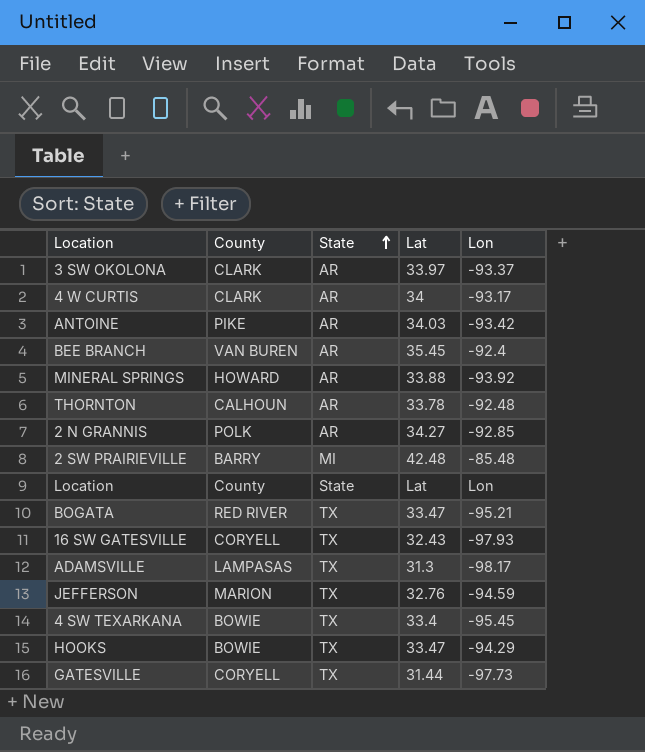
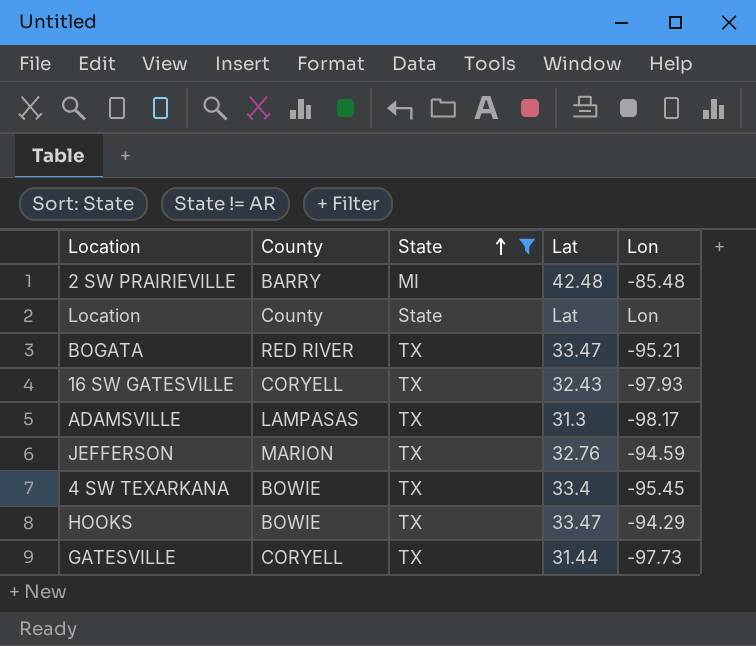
filter: none -> State != AR

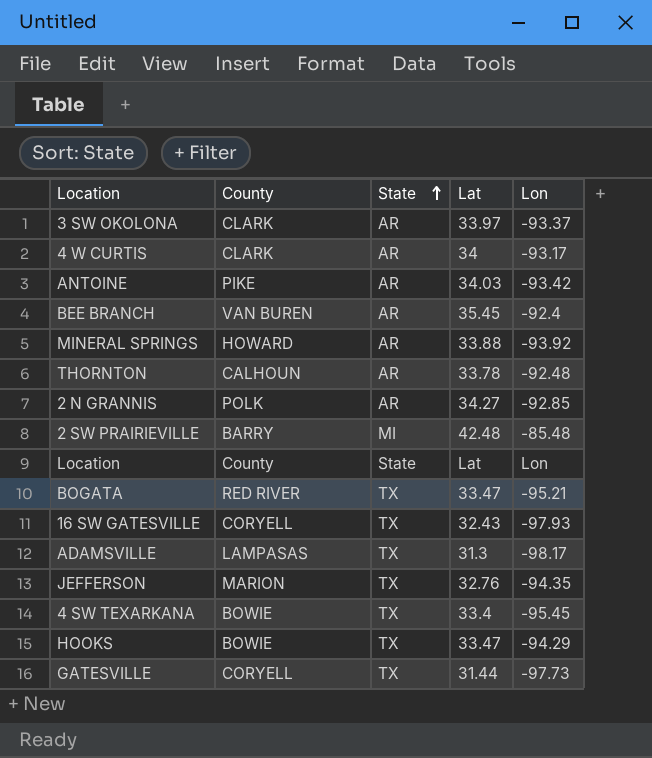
filter: State != AR -> none
JEFFERSON | Lon: -94.59 -> -94.35

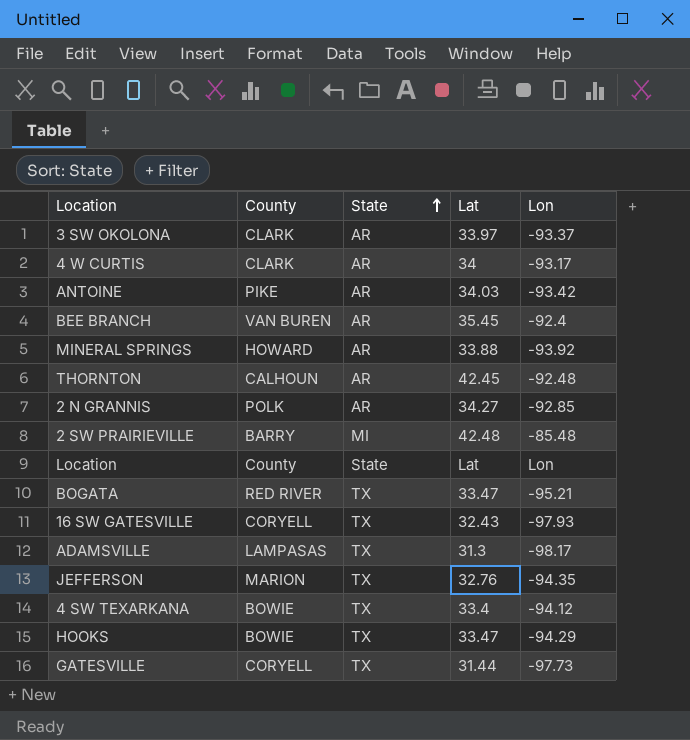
THORNTON | Lat: 33.78 -> 42.45
4 SW TEXARKANA | Lon: -95.45 -> -94.12

